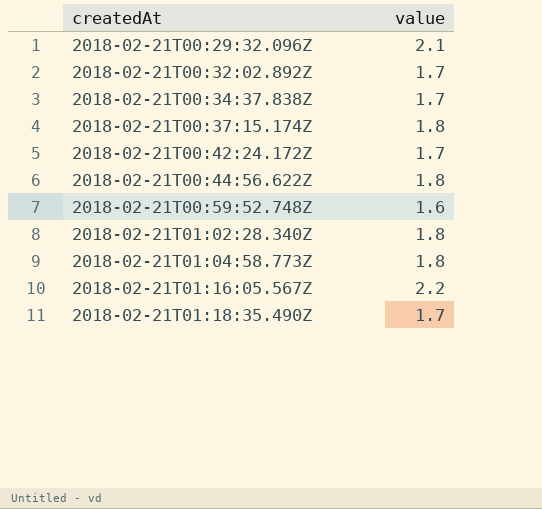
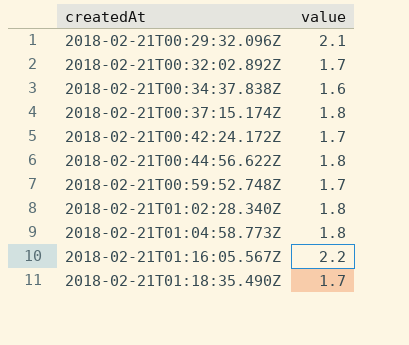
2018-02-21T00:34:37.838Z | value: 1.7 -> 1.6
2018-02-21T00:59:52.748Z | value: 1.6 -> 1.7

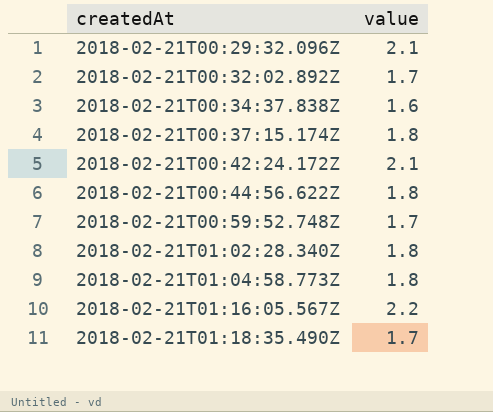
2018-02-21T00:42:24.172Z | value: 1.7 -> 2.1

